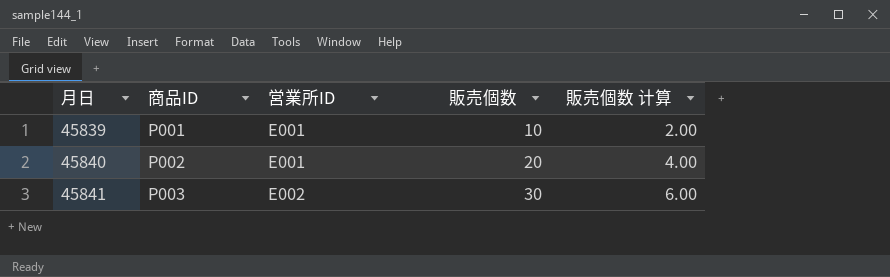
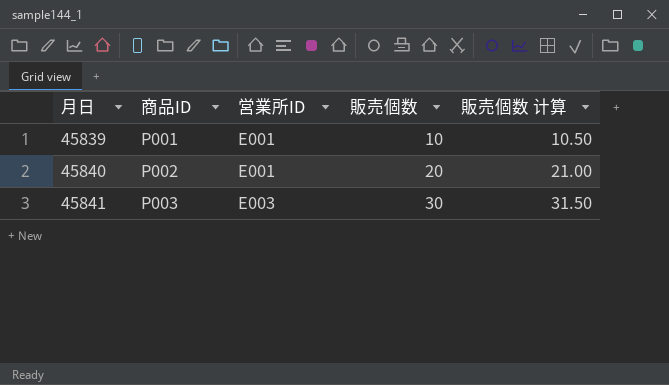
column 販売個数 计算 | formula: [販売個数] * 0.2 -> [販売個数] * 1.05
45841 | 営業所ID: E002 -> E003

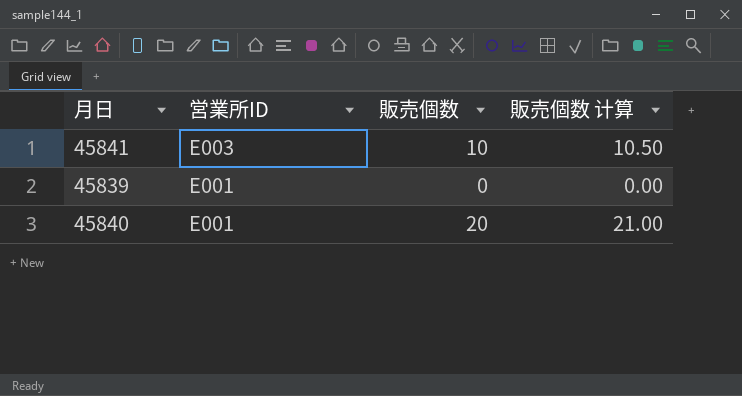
row order: 月日 ascending -> 営業所ID descending
column 商品ID | position: 2 -> none
45841 | 販売個数: 30 -> 10
45841 | 販売個数 计算: 31.50 -> 10.50
45839 | 販売個数: 10 -> 0
45839 | 販売個数 计算: 10.50 -> 0.00

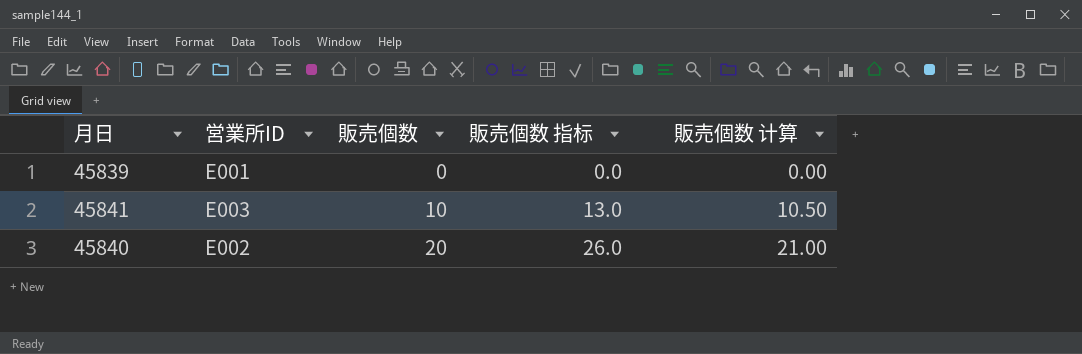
row order: 営業所ID descending -> 販売個数 ascending
column 販売個数 指标 | formula: none -> [販売個数] * 1.3
45840 | 営業所ID: E001 -> E002

